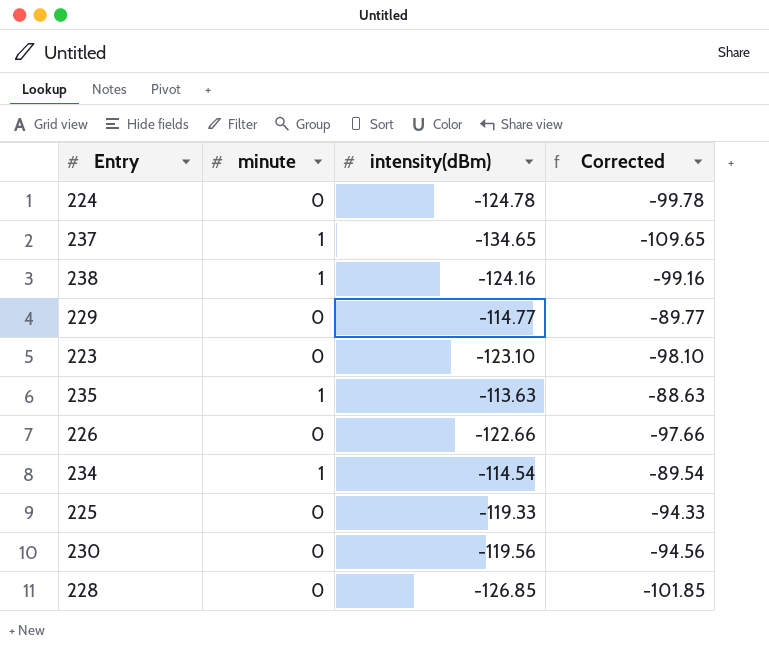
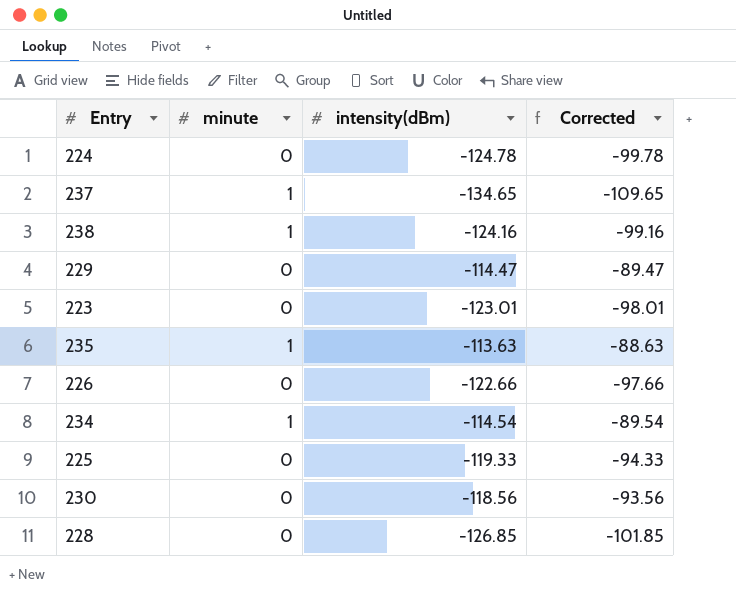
229 | intensity(dBm): -114.77 -> -114.47
229 | Corrected: -89.77 -> -89.47
223 | intensity(dBm): -123.10 -> -123.01
223 | Corrected: -98.10 -> -98.01
230 | intensity(dBm): -119.56 -> -118.56
230 | Corrected: -94.56 -> -93.56

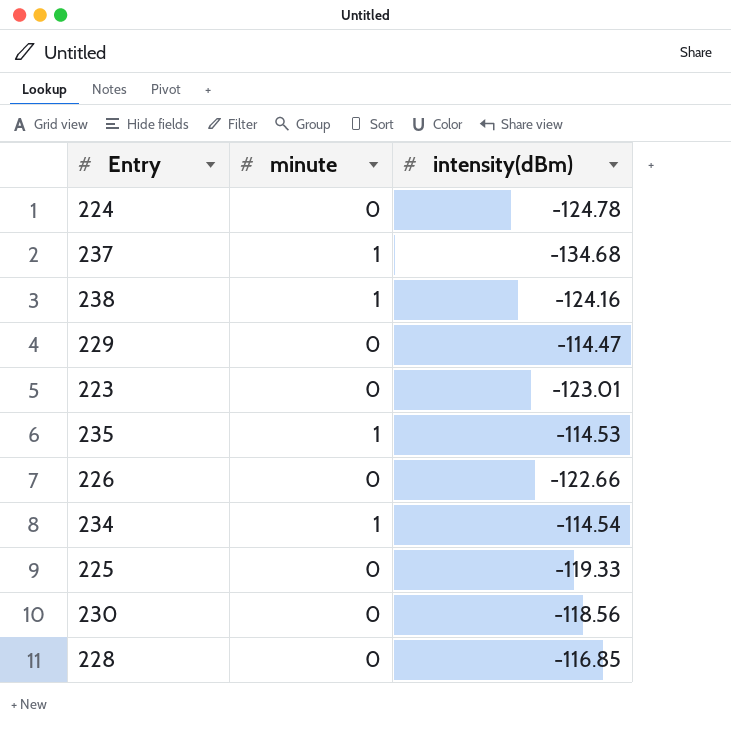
column Corrected | formula: [intensity(dBm)] + 25 -> none
237 | intensity(dBm): -134.65 -> -134.68
235 | intensity(dBm): -113.63 -> -114.53
228 | intensity(dBm): -126.85 -> -116.85

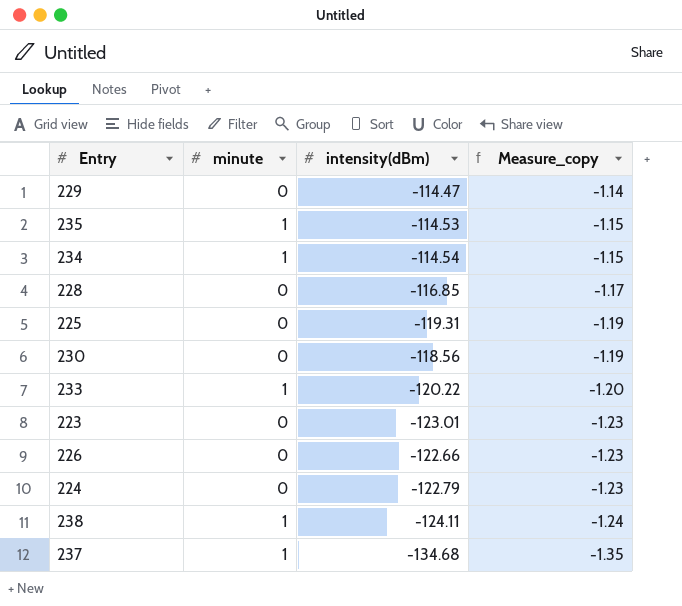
row order: none -> Measure_copy descending
column Measure_copy | formula: none -> [intensity(dBm)] * 0.01
225 | intensity(dBm): -119.33 -> -119.31
row 233: none -> 1 | -120.22 | -1.20
224 | intensity(dBm): -124.78 -> -122.79
238 | intensity(dBm): -124.16 -> -124.11

